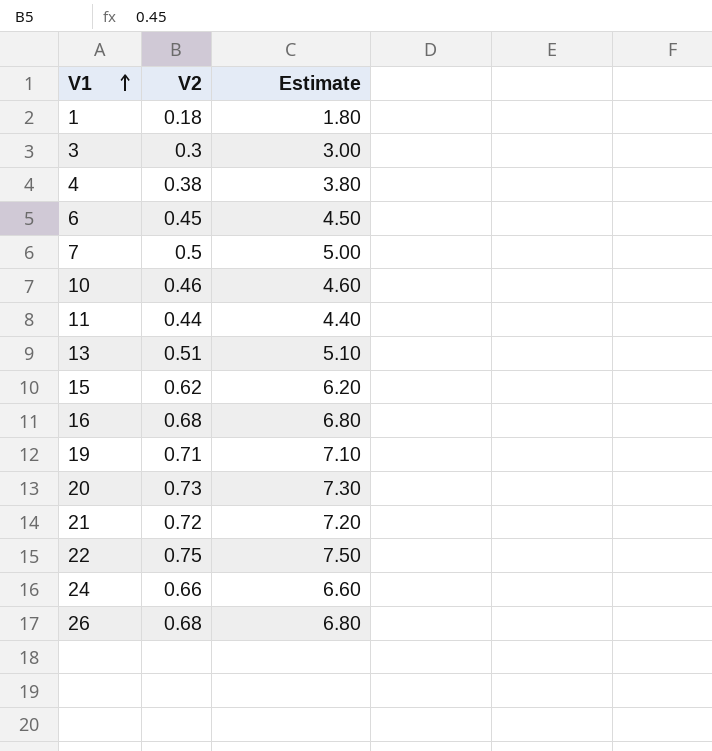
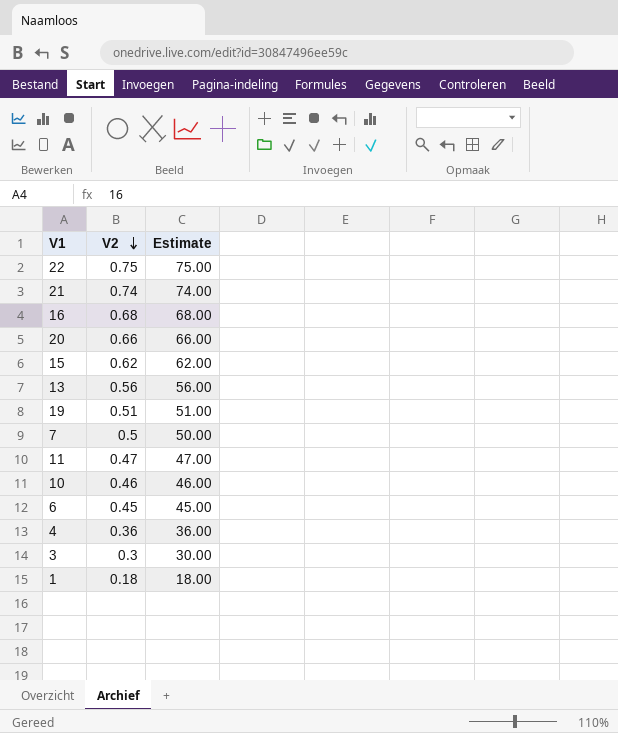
row order: V1 ascending -> V2 descending
column Estimate | formula: [V2] * 10 -> [V2] * 100
row 24: 0.66 | 6.60 -> none
row 26: 0.68 | 6.80 -> none
21 | V2: 0.72 -> 0.74
20 | V2: 0.73 -> 0.66
13 | V2: 0.51 -> 0.56
19 | V2: 0.71 -> 0.51
11 | V2: 0.44 -> 0.47
4 | V2: 0.38 -> 0.36

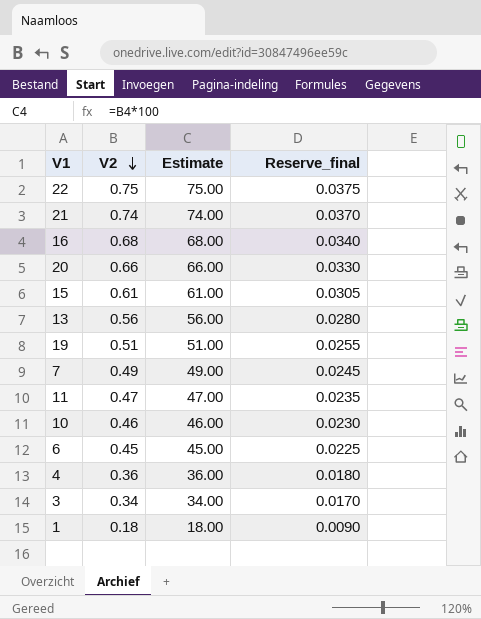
column Reserve_final | formula: none -> [V2] * 0.05
15 | V2: 0.62 -> 0.61
15 | Estimate: 62.00 -> 61.00
7 | V2: 0.5 -> 0.49
7 | Estimate: 50.00 -> 49.00
3 | V2: 0.3 -> 0.34
3 | Estimate: 30.00 -> 34.00

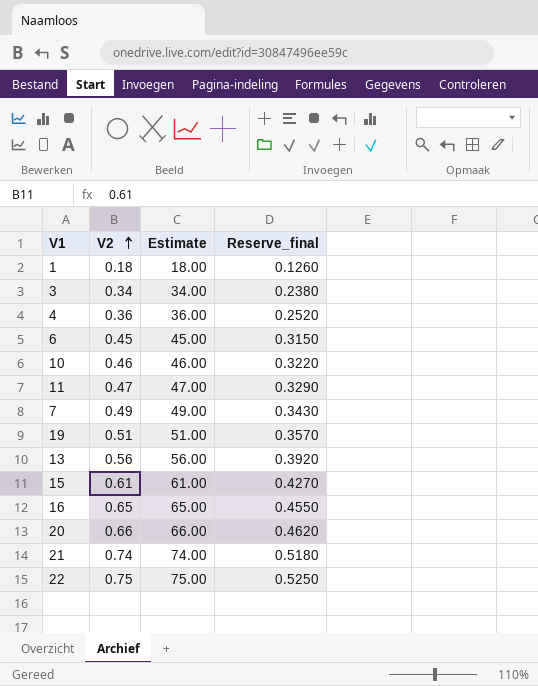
row order: V2 descending -> V2 ascending
column Reserve_final | formula: [V2] * 0.05 -> [V2] * 0.7
16 | V2: 0.68 -> 0.65
16 | Estimate: 68.00 -> 65.00

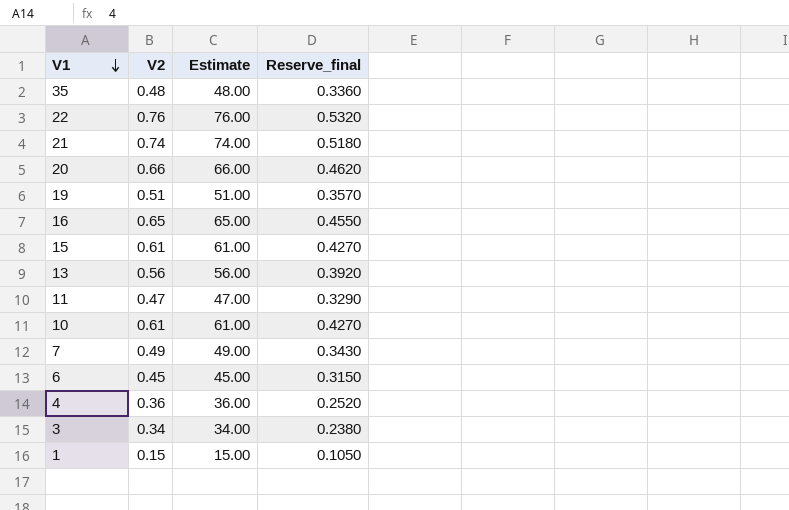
row order: V2 ascending -> V1 descending
row 35: none -> 0.48 | 48.00 | 0.3360
22 | V2: 0.75 -> 0.76
22 | Estimate: 75.00 -> 76.00
22 | Reserve_final: 0.5250 -> 0.5320
10 | V2: 0.46 -> 0.61
10 | Estimate: 46.00 -> 61.00
10 | Reserve_final: 0.3220 -> 0.4270
1 | V2: 0.18 -> 0.15
1 | Estimate: 18.00 -> 15.00
1 | Reserve_final: 0.1260 -> 0.1050

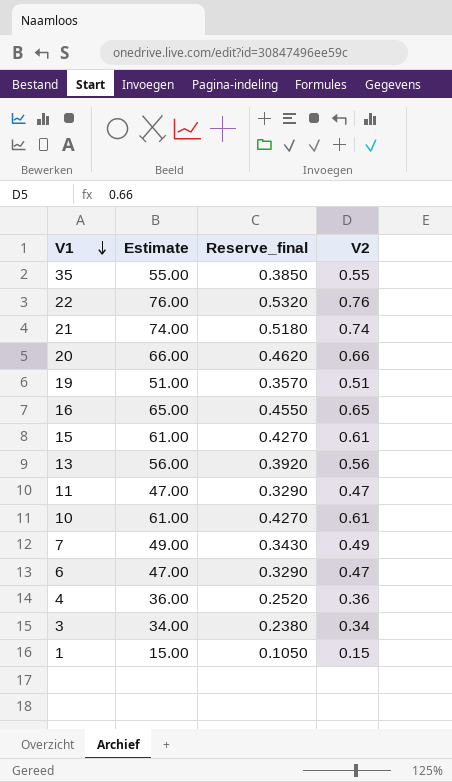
column V2 | position: 2 -> 4
35 | Estimate: 48.00 -> 55.00
35 | Reserve_final: 0.3360 -> 0.3850
35 | V2: 0.48 -> 0.55
6 | Estimate: 45.00 -> 47.00
6 | Reserve_final: 0.3150 -> 0.3290
6 | V2: 0.45 -> 0.47

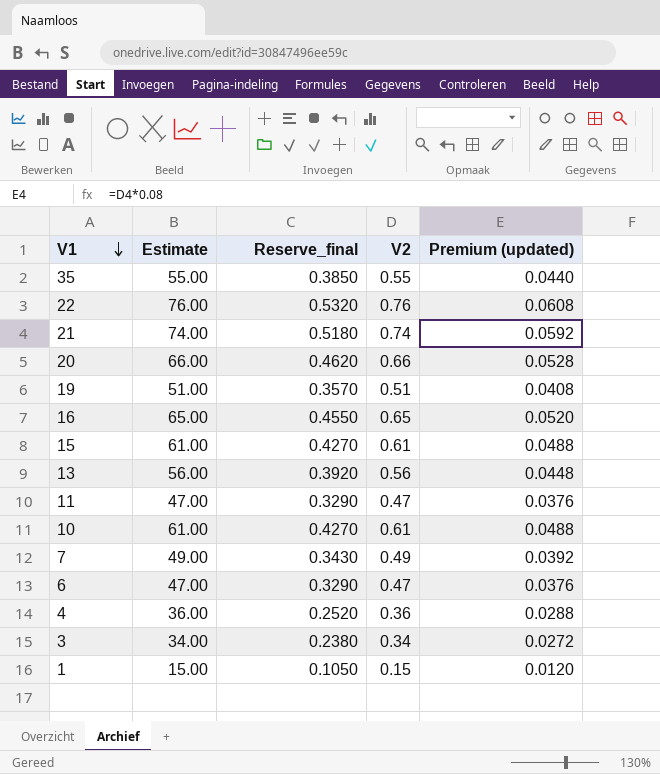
column Premium (updated) | formula: none -> [V2] * 0.08

